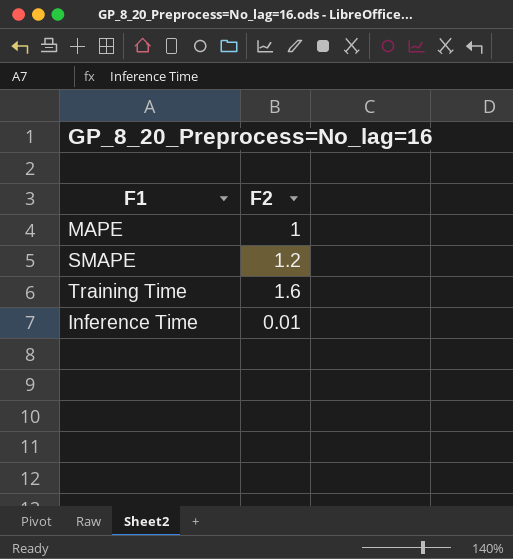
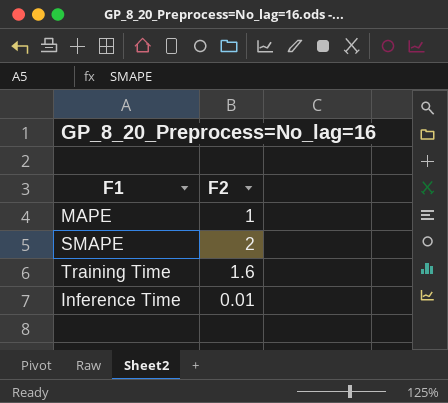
SMAPE | F2: 1.2 -> 2

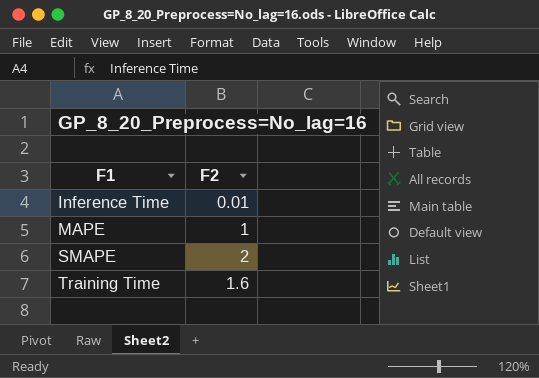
row order: none -> F1 ascending

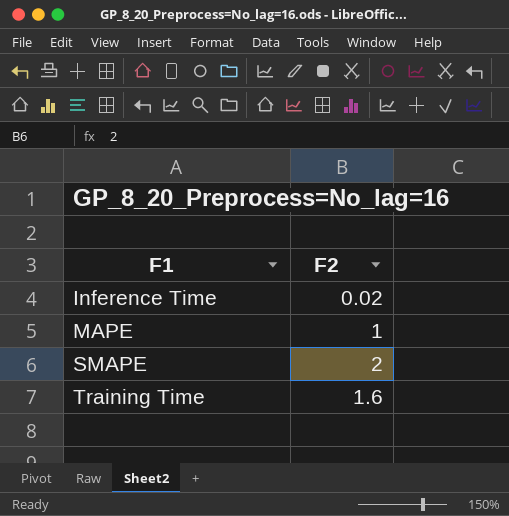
Inference Time | F2: 0.01 -> 0.02

